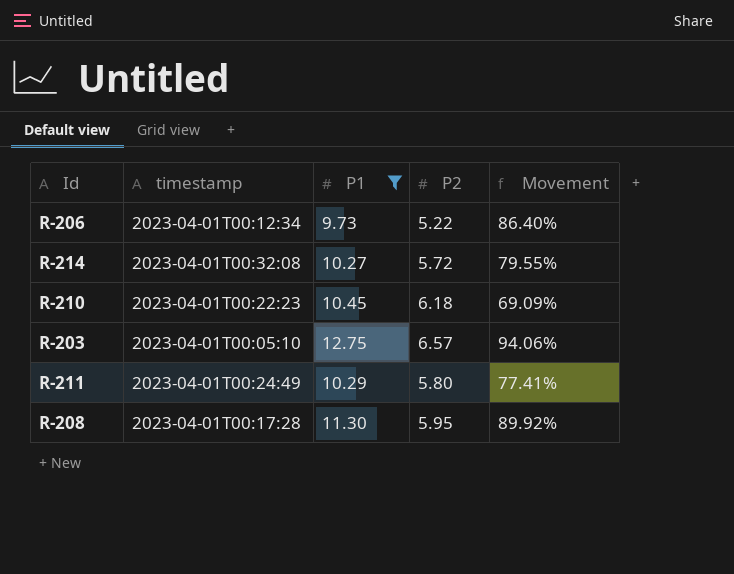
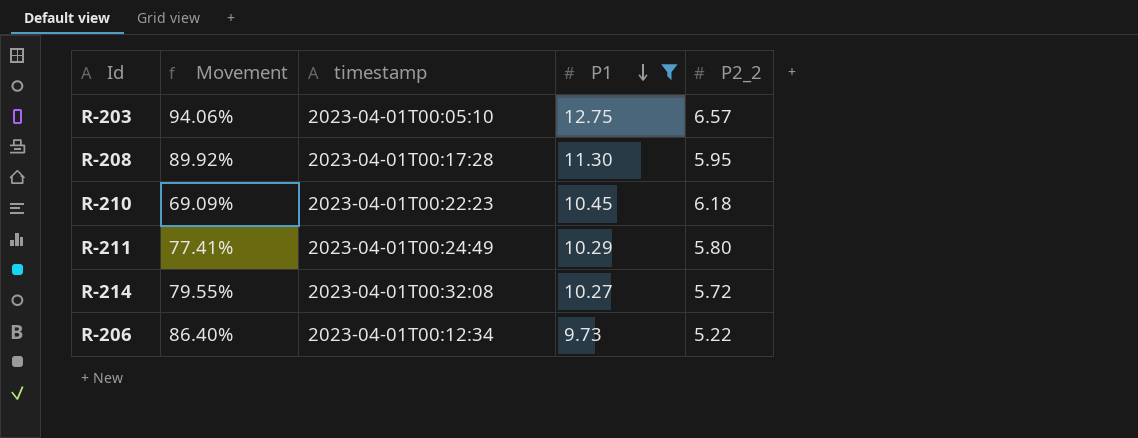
row order: none -> P1 descending
column Movement | position: 5 -> 2
column name: P2 -> P2_2

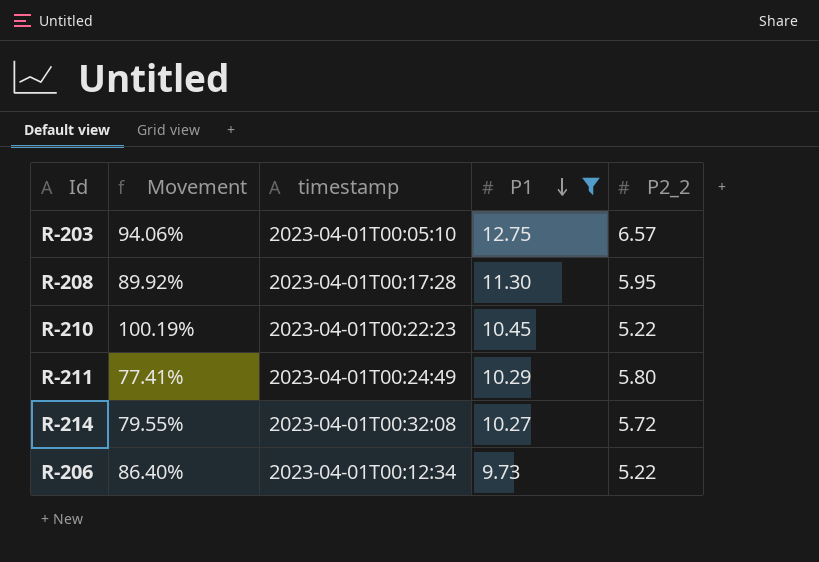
R-210 | Movement: 69.09% -> 100.19%
R-210 | P2_2: 6.18 -> 5.22

